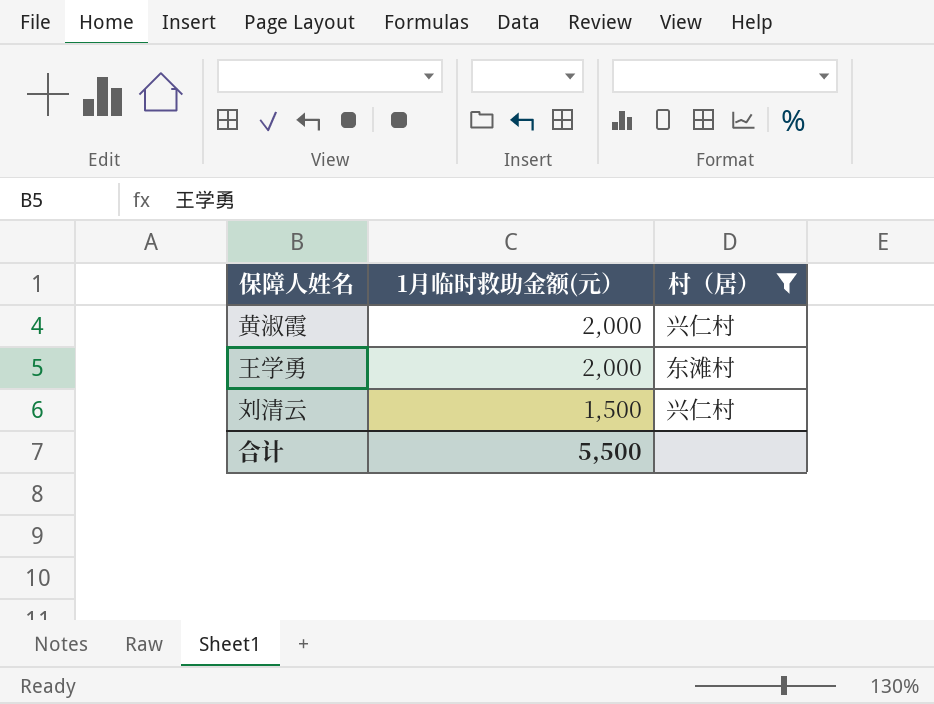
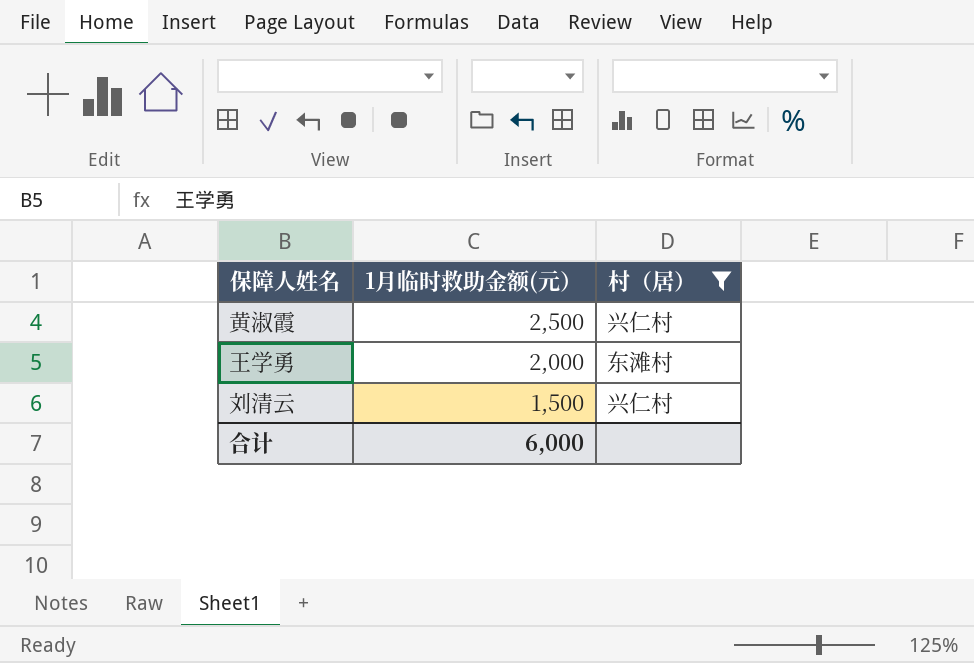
黄淑霞 | 1月临时救助金额(元）: 2,000 -> 2,500
合计 | 1月临时救助金额(元）: 5,500 -> 6,000

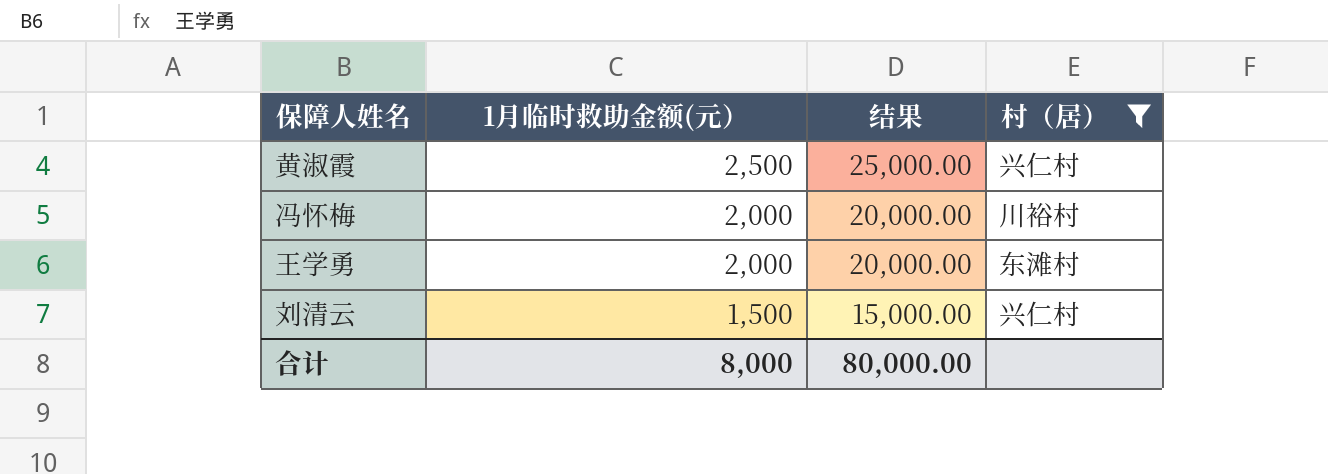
column 结果 | formula: none -> [1月临时救助金额(元）] * 10
row 冯怀梅: none -> 2,000 | 20,000.00 | 川裕村
合计 | 1月临时救助金额(元）: 6,000 -> 8,000

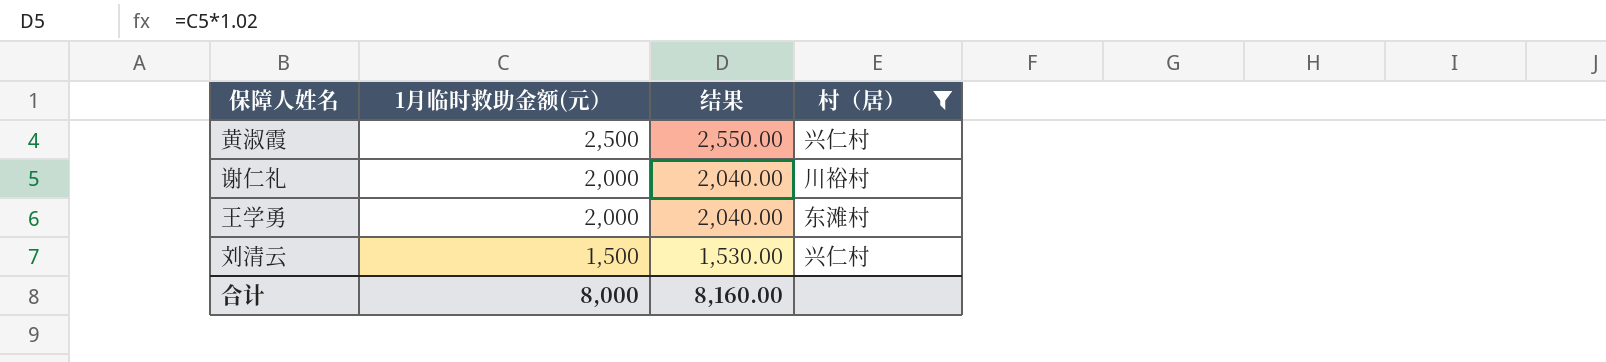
column 结果 | formula: [1月临时救助金额(元）] * 10 -> [1月临时救助金额(元）] * 1.02
row 冯怀梅: 2,000 | 20,000.00 | 川裕村 -> none
row 谢仁礼: none -> 2,000 | 2,040.00 | 川裕村
合计 | 结果: 80,000.00 -> 8,160.00

